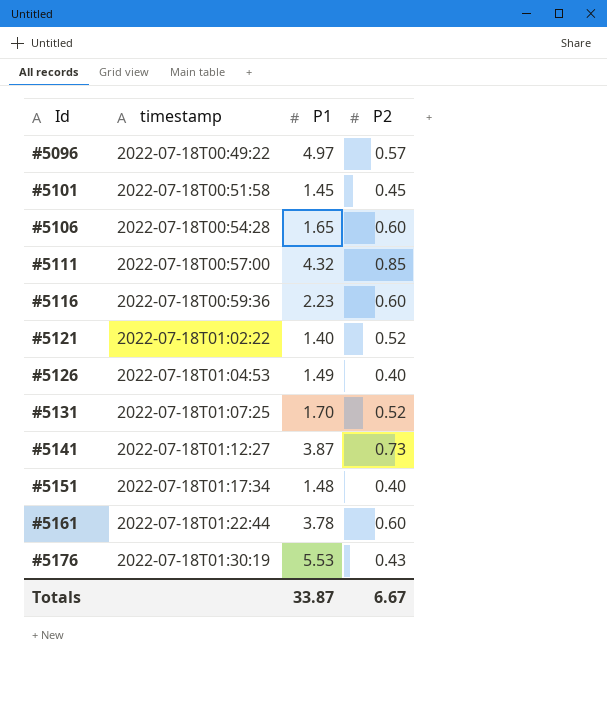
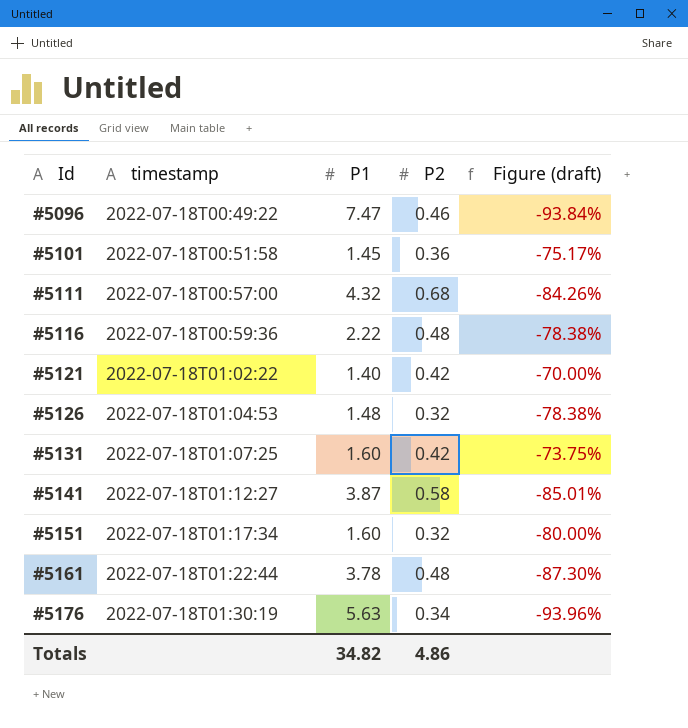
column Figure (draft) | formula: none -> ([P2] - [P1]) / [P1]
row #5106: 2022-07-18T00:54:28 | 1.65 | 0.60 -> none
#5096 | P1: 4.97 -> 7.47
#5096 | P2: 0.57 -> 0.46
#5101 | P2: 0.45 -> 0.36
#5111 | P2: 0.85 -> 0.68
#5116 | P1: 2.23 -> 2.22
#5116 | P2: 0.60 -> 0.48
#5121 | P2: 0.52 -> 0.42
#5126 | P1: 1.49 -> 1.48
#5126 | P2: 0.40 -> 0.32
#5131 | P1: 1.70 -> 1.60
#5131 | P2: 0.52 -> 0.42
#5141 | P2: 0.73 -> 0.58
#5151 | P1: 1.48 -> 1.60
#5151 | P2: 0.40 -> 0.32
#5161 | P2: 0.60 -> 0.48
#5176 | P1: 5.53 -> 5.63
#5176 | P2: 0.43 -> 0.34
Totals | P1: 33.87 -> 34.82
Totals | P2: 6.67 -> 4.86

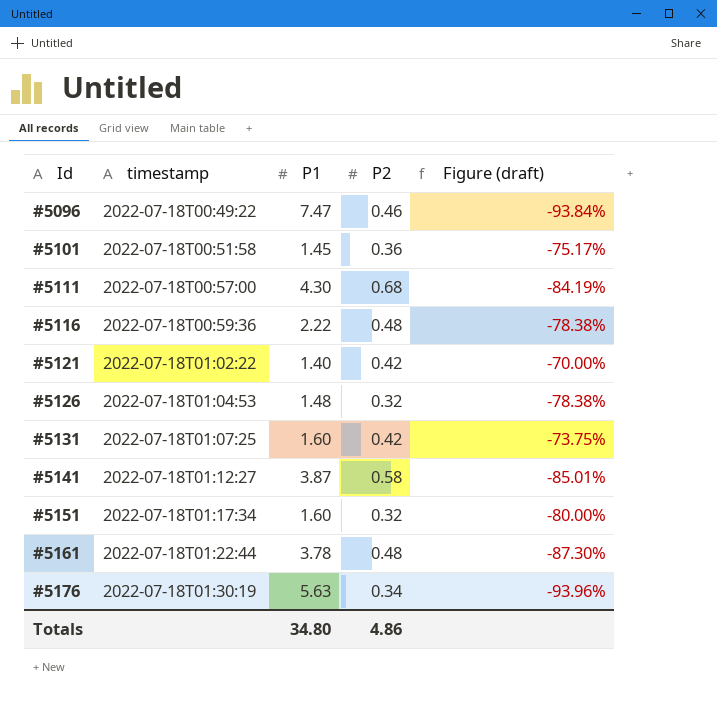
#5111 | P1: 4.32 -> 4.30
#5111 | Figure (draft): -84.26% -> -84.19%
Totals | P1: 34.82 -> 34.80

